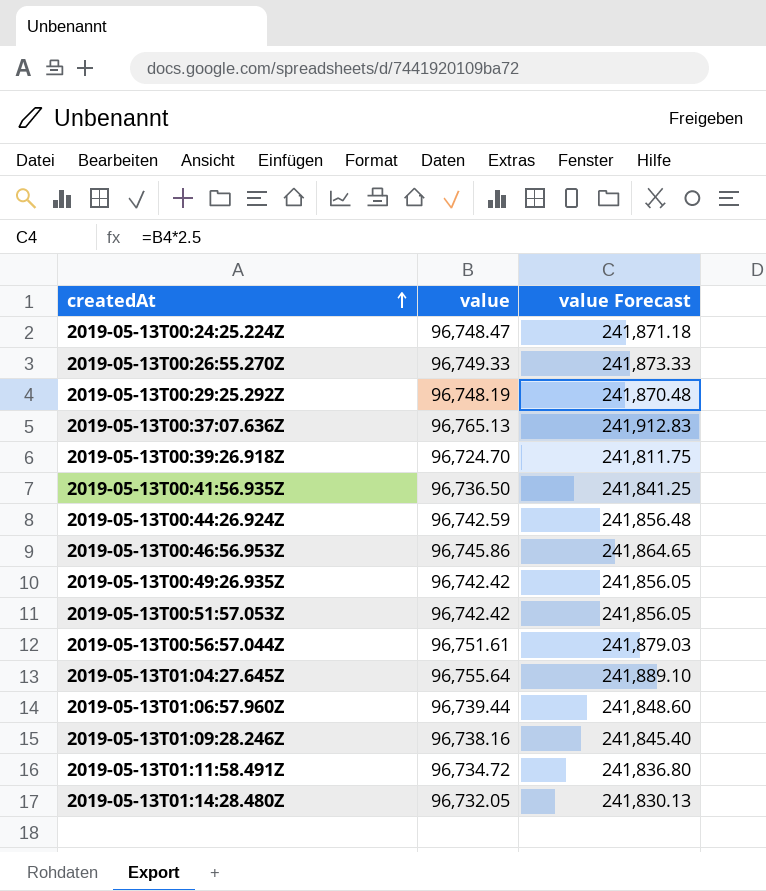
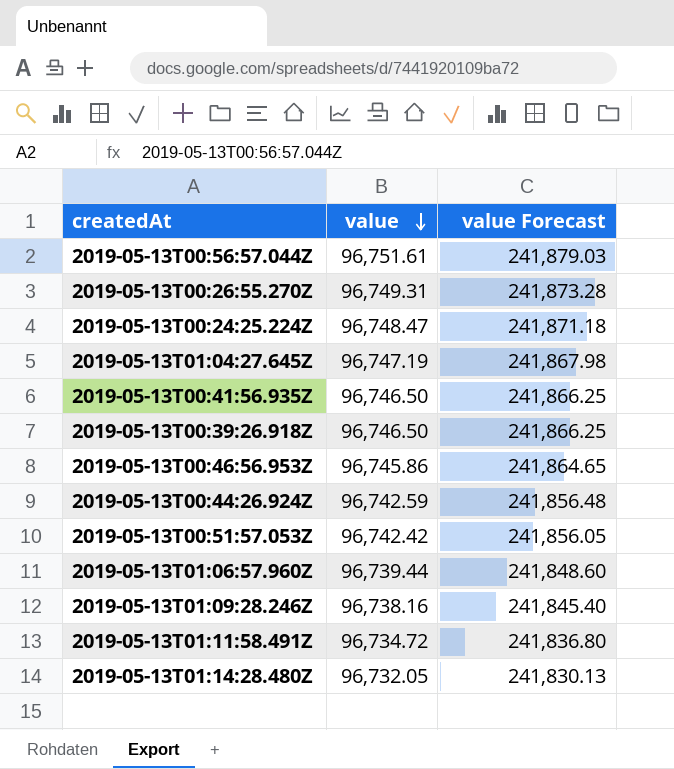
row order: createdAt ascending -> value descending
row 2019-05-13T00:29:25.292Z: 96,748.19 | 241,870.48 -> none
row 2019-05-13T00:37:07.636Z: 96,765.13 | 241,912.83 -> none
row 2019-05-13T00:49:26.935Z: 96,742.42 | 241,856.05 -> none
2019-05-13T00:26:55.270Z | value: 96,749.33 -> 96,749.31
2019-05-13T00:26:55.270Z | value Forecast: 241,873.33 -> 241,873.28
2019-05-13T01:04:27.645Z | value: 96,755.64 -> 96,747.19
2019-05-13T01:04:27.645Z | value Forecast: 241,889.10 -> 241,867.98
2019-05-13T00:41:56.935Z | value: 96,736.50 -> 96,746.50
2019-05-13T00:41:56.935Z | value Forecast: 241,841.25 -> 241,866.25
2019-05-13T00:39:26.918Z | value: 96,724.70 -> 96,746.50
2019-05-13T00:39:26.918Z | value Forecast: 241,811.75 -> 241,866.25

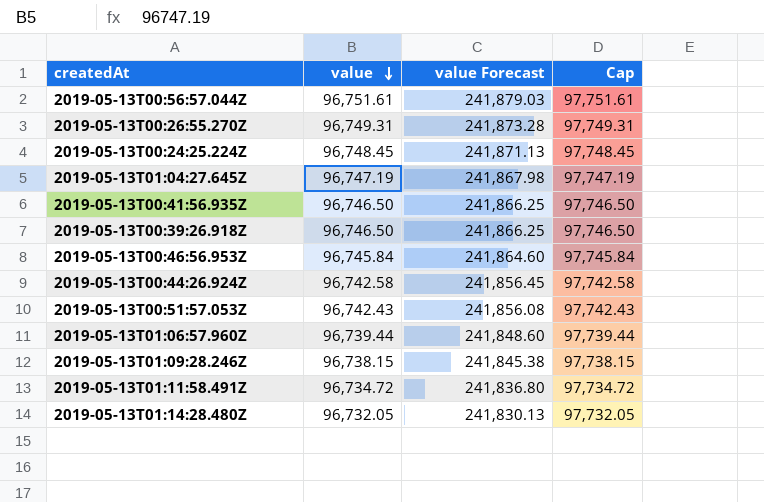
column Cap | formula: none -> [value] + 1000
2019-05-13T00:24:25.224Z | value: 96,748.47 -> 96,748.45
2019-05-13T00:24:25.224Z | value Forecast: 241,871.18 -> 241,871.13
2019-05-13T00:46:56.953Z | value: 96,745.86 -> 96,745.84
2019-05-13T00:46:56.953Z | value Forecast: 241,864.65 -> 241,864.60
2019-05-13T00:44:26.924Z | value: 96,742.59 -> 96,742.58
2019-05-13T00:44:26.924Z | value Forecast: 241,856.48 -> 241,856.45
2019-05-13T00:51:57.053Z | value: 96,742.42 -> 96,742.43
2019-05-13T00:51:57.053Z | value Forecast: 241,856.05 -> 241,856.08
2019-05-13T01:09:28.246Z | value: 96,738.16 -> 96,738.15
2019-05-13T01:09:28.246Z | value Forecast: 241,845.40 -> 241,845.38

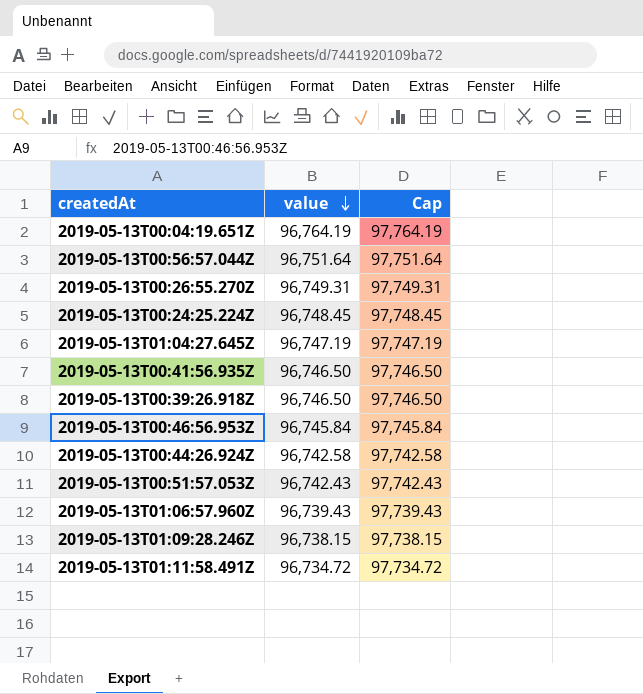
column value Forecast | formula: [value] * 2.5 -> none
row 2019-05-13T01:14:28.480Z: 96,732.05 | 241,830.13 | 97,732.05 -> none
row 2019-05-13T00:04:19.651Z: none -> 96,764.19 | 97,764.19
2019-05-13T00:56:57.044Z | value: 96,751.61 -> 96,751.64
2019-05-13T00:56:57.044Z | Cap: 97,751.61 -> 97,751.64
2019-05-13T01:06:57.960Z | value: 96,739.44 -> 96,739.43
2019-05-13T01:06:57.960Z | Cap: 97,739.44 -> 97,739.43

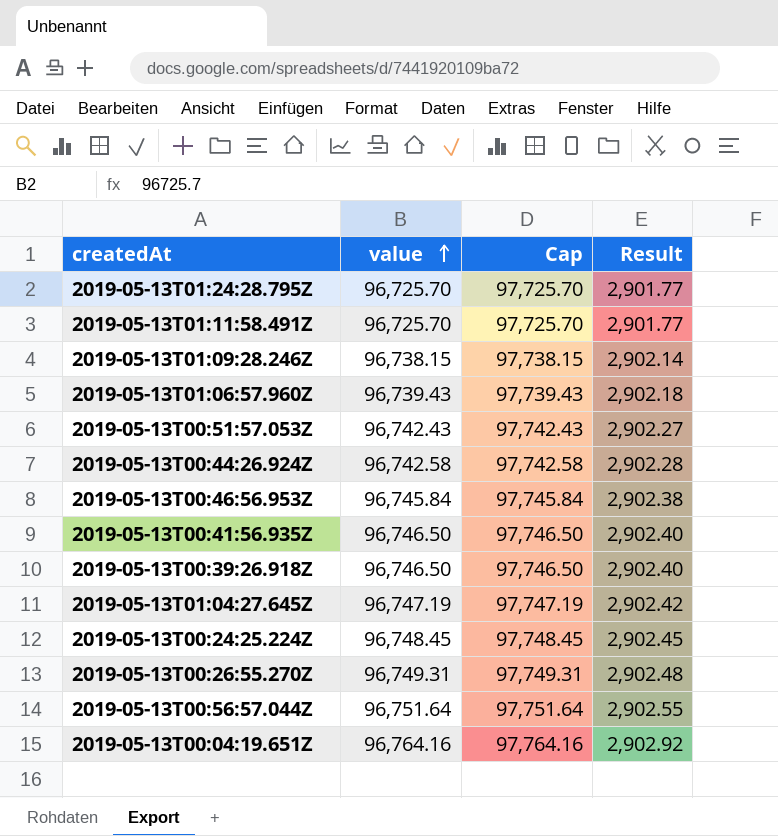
row order: value descending -> value ascending
column Result | formula: none -> [value] * 0.03
row 2019-05-13T01:24:28.795Z: none -> 96,725.70 | 97,725.70 | 2,901.77
2019-05-13T01:11:58.491Z | value: 96,734.72 -> 96,725.70
2019-05-13T01:11:58.491Z | Cap: 97,734.72 -> 97,725.70
2019-05-13T00:04:19.651Z | value: 96,764.19 -> 96,764.16
2019-05-13T00:04:19.651Z | Cap: 97,764.19 -> 97,764.16

